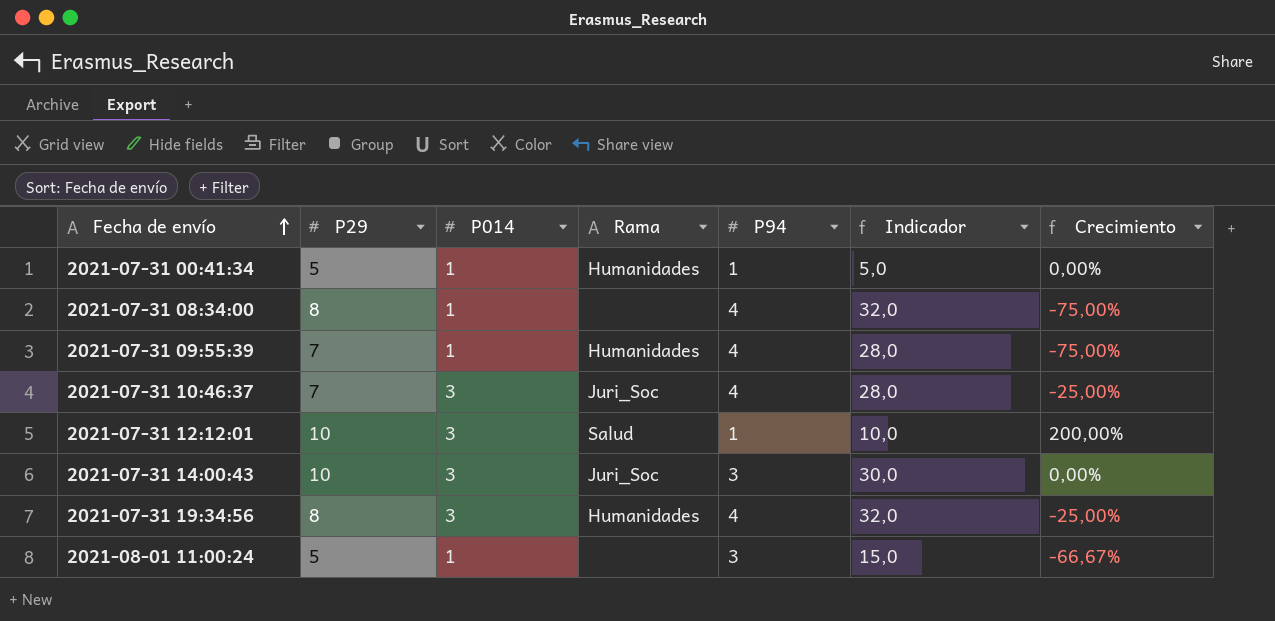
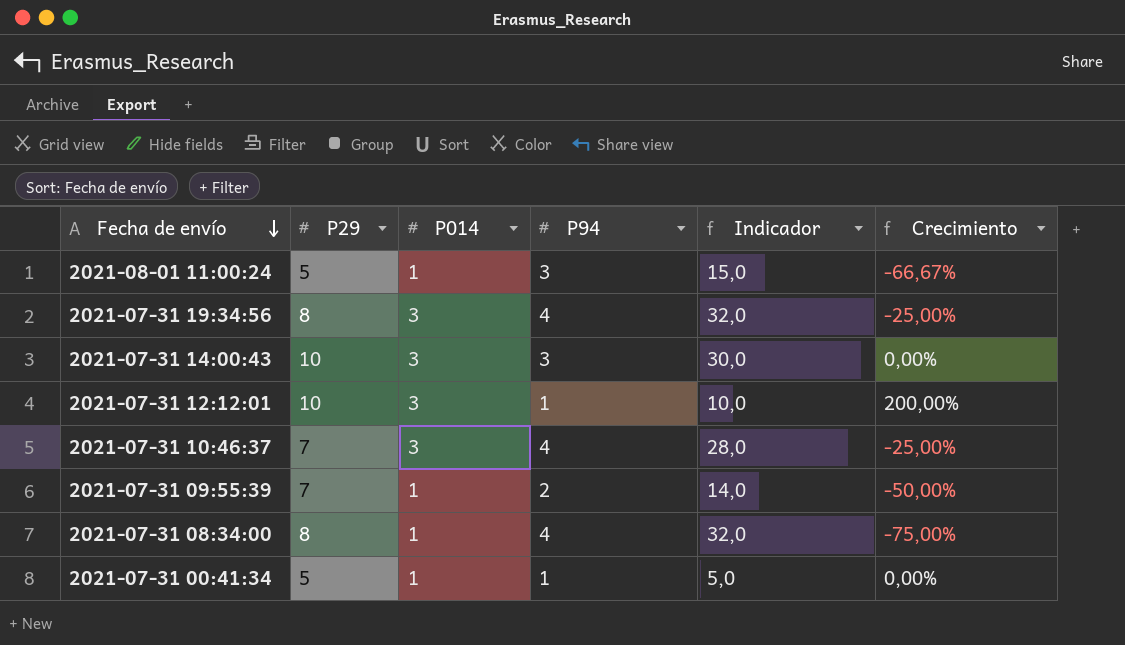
row order: Fecha de envío ascending -> Fecha de envío descending
column Rama | position: 4 -> none
2021-07-31 09:55:39 | P94: 4 -> 2
2021-07-31 09:55:39 | Indicador: 28,0 -> 14,0
2021-07-31 09:55:39 | Crecimiento: -75,00% -> -50,00%

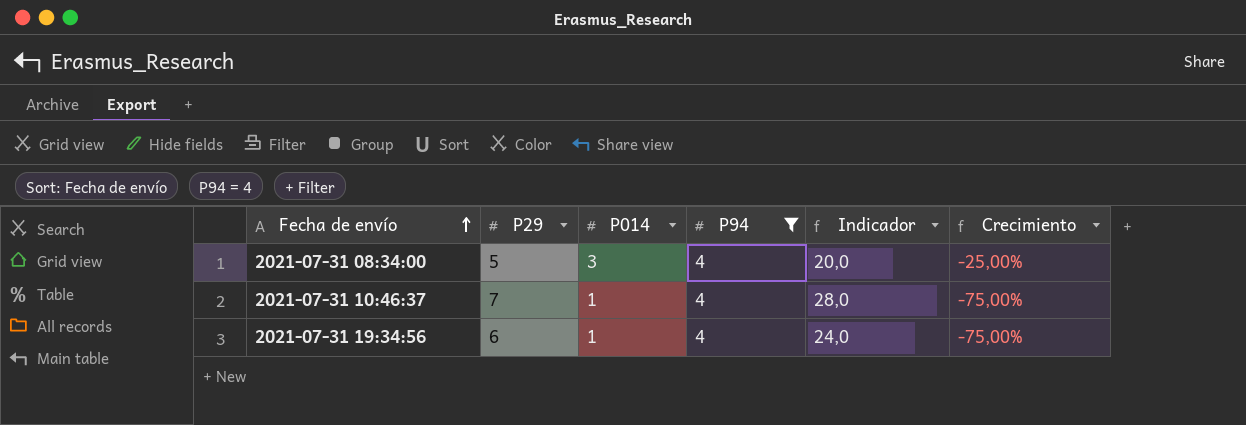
filter: none -> P94 = 4
row order: Fecha de envío descending -> Fecha de envío ascending
2021-07-31 08:34:00 | P29: 8 -> 5
2021-07-31 08:34:00 | P014: 1 -> 3
2021-07-31 08:34:00 | Indicador: 32,0 -> 20,0
2021-07-31 08:34:00 | Crecimiento: -75,00% -> -25,00%
2021-07-31 10:46:37 | P014: 3 -> 1
2021-07-31 10:46:37 | Crecimiento: -25,00% -> -75,00%
2021-07-31 19:34:56 | P29: 8 -> 6
2021-07-31 19:34:56 | P014: 3 -> 1
2021-07-31 19:34:56 | Indicador: 32,0 -> 24,0
2021-07-31 19:34:56 | Crecimiento: -25,00% -> -75,00%

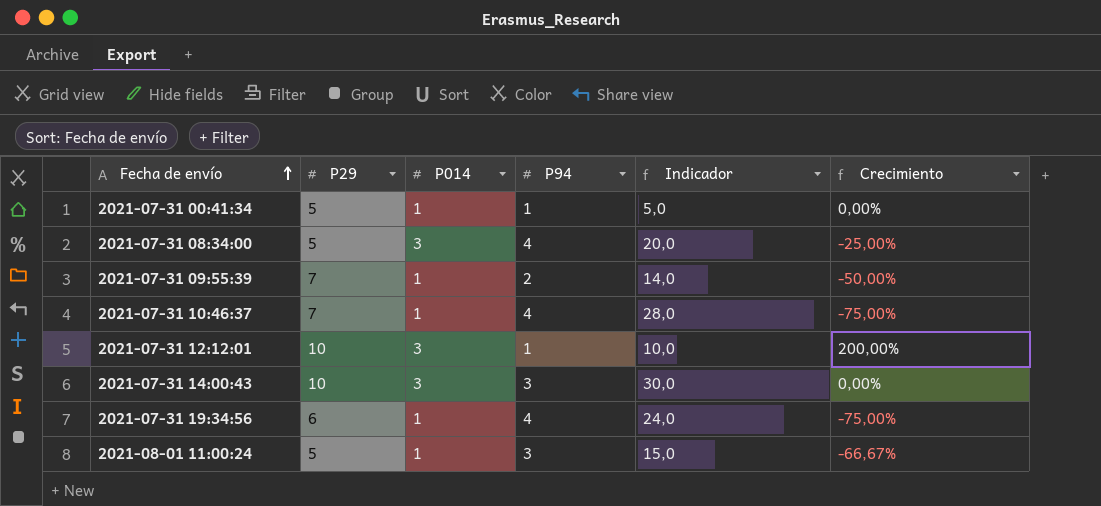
filter: P94 = 4 -> none

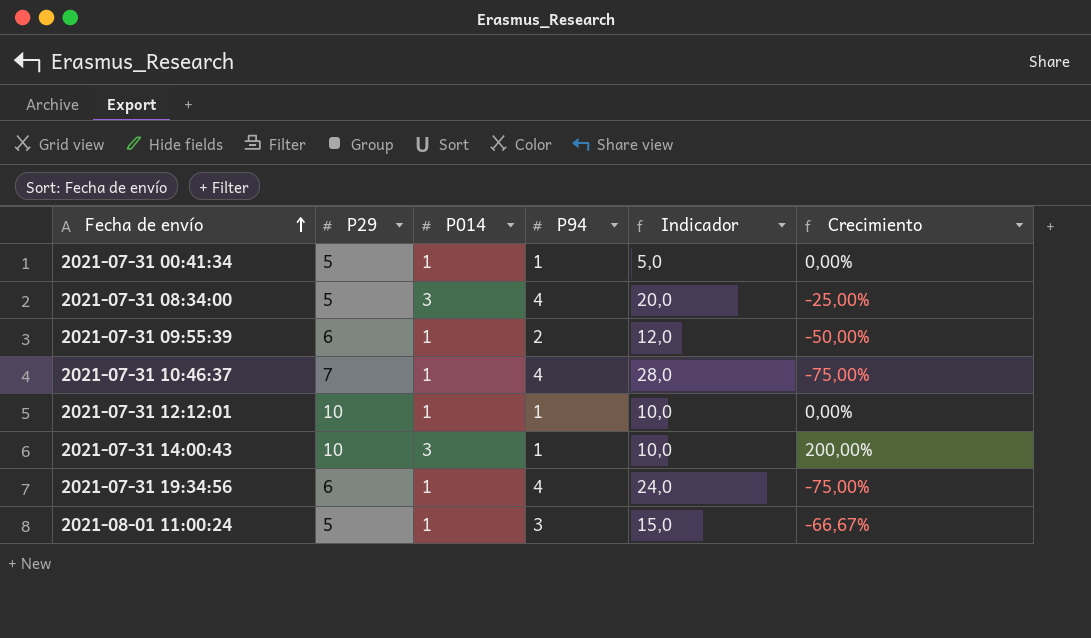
2021-07-31 09:55:39 | P29: 7 -> 6
2021-07-31 09:55:39 | Indicador: 14,0 -> 12,0
2021-07-31 12:12:01 | P014: 3 -> 1
2021-07-31 12:12:01 | Crecimiento: 200,00% -> 0,00%
2021-07-31 14:00:43 | P94: 3 -> 1
2021-07-31 14:00:43 | Indicador: 30,0 -> 10,0
2021-07-31 14:00:43 | Crecimiento: 0,00% -> 200,00%

